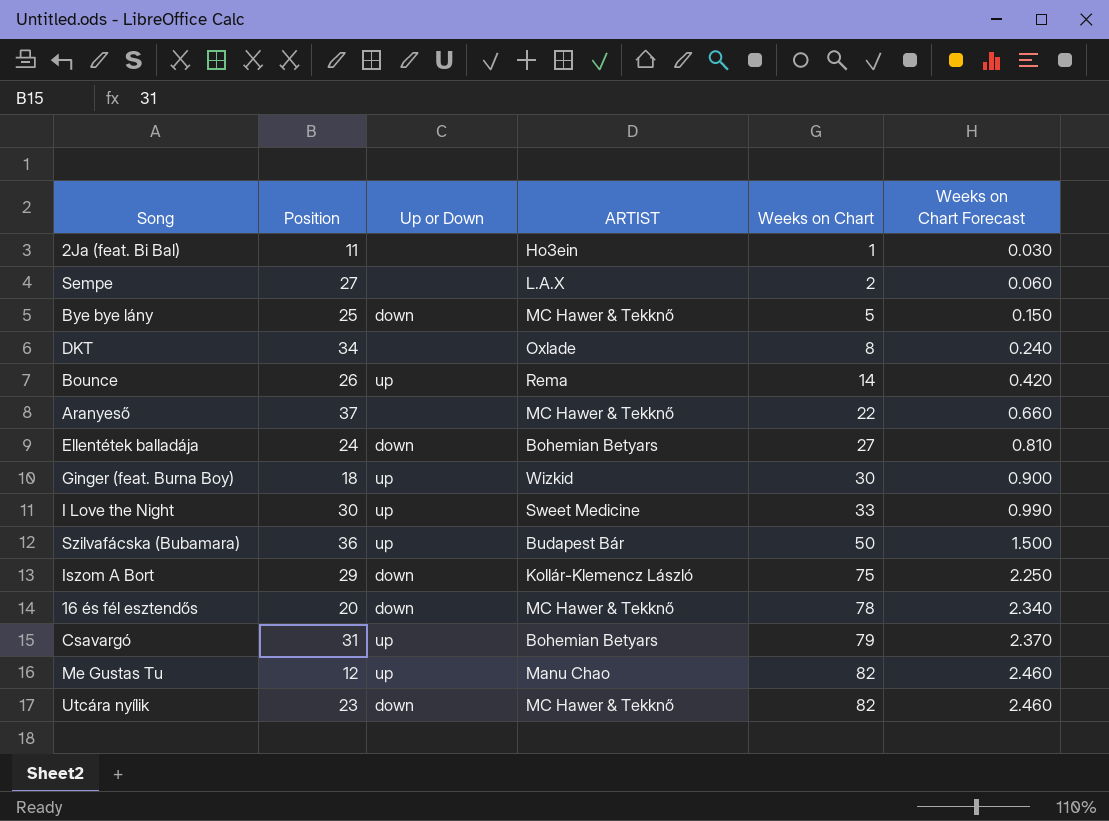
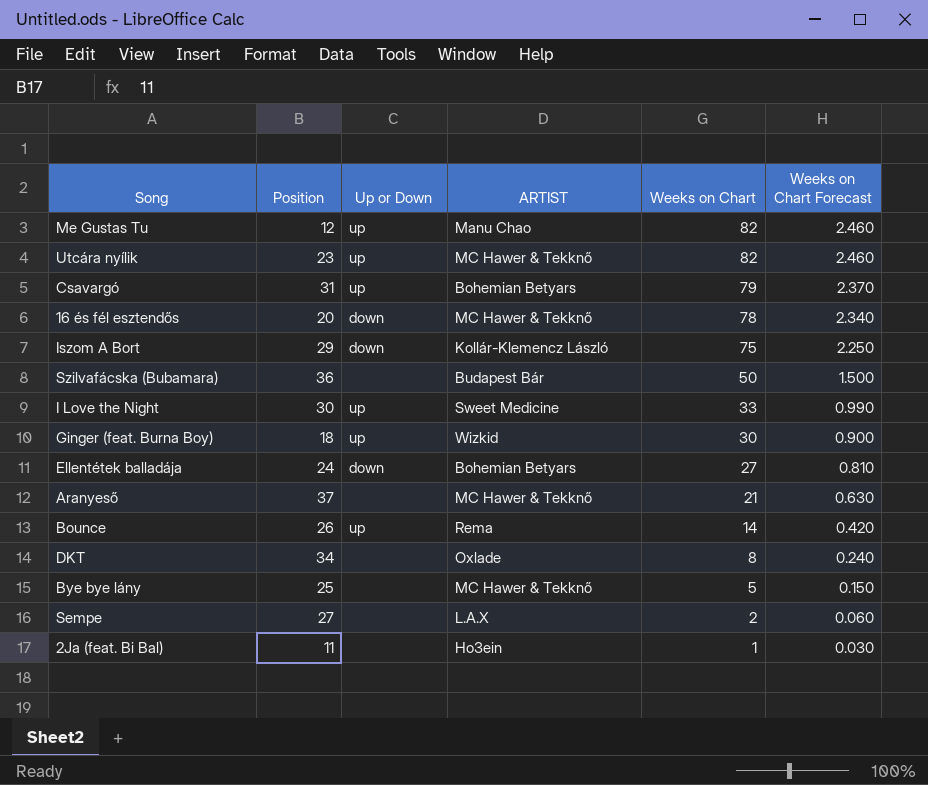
row order: Weeks on Chart ascending -> Weeks on Chart descending
Utcára nyílik | Up or Down: down -> up
Szilvafácska (Bubamara) | Up or Down: up -> none
Aranyeső | Weeks on Chart: 22 -> 21
Aranyeső | Weeks on Chart Forecast: 0.660 -> 0.630
Bye bye lány | Up or Down: down -> none

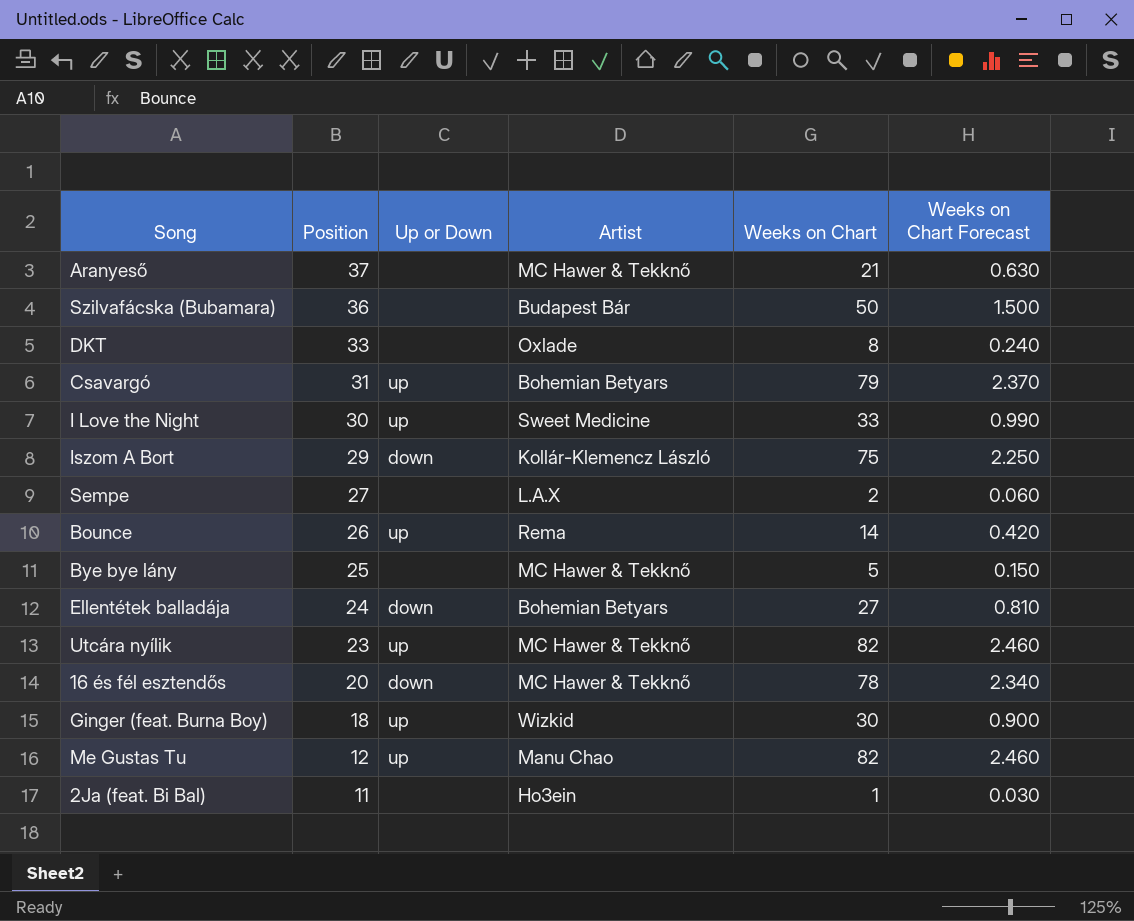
row order: Weeks on Chart descending -> Position descending
column name: ARTIST -> Artist
DKT | Position: 34 -> 33

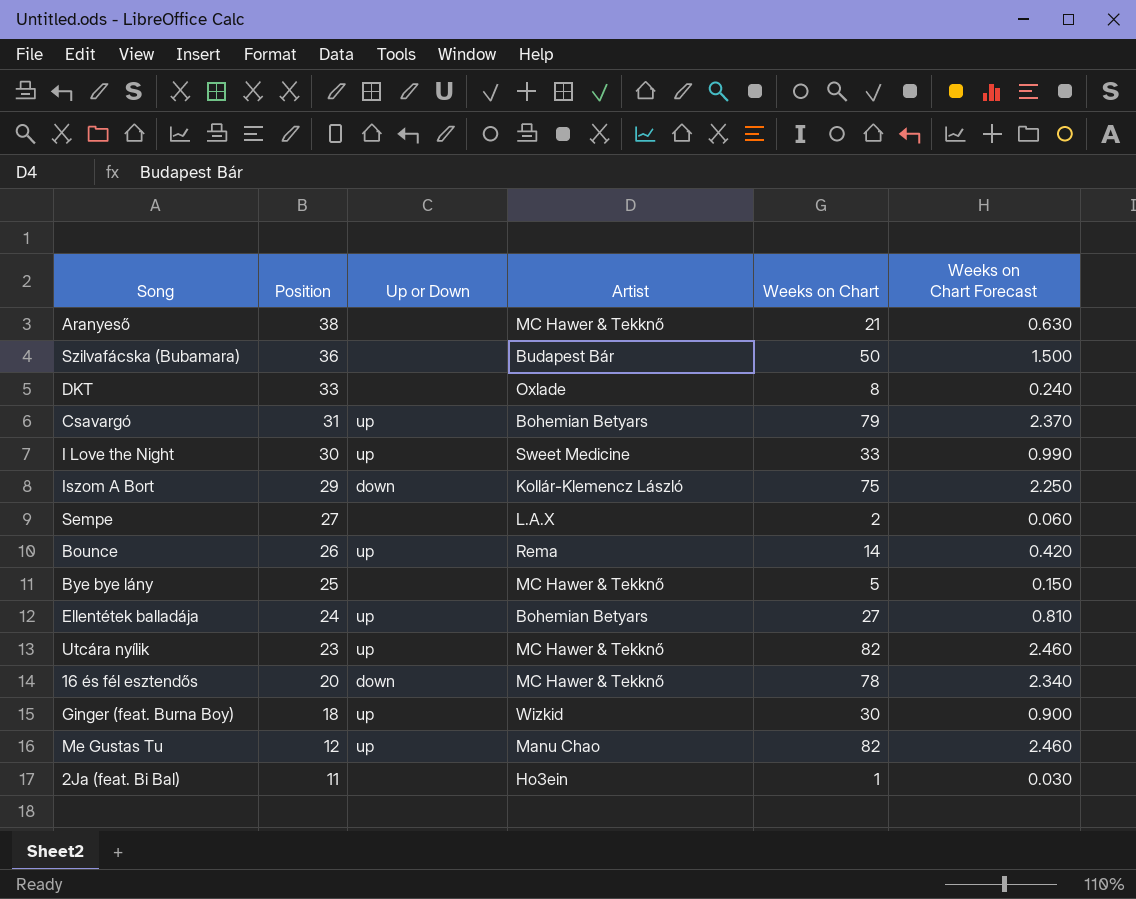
Aranyeső | Position: 37 -> 38
Ellentétek balladája | Up or Down: down -> up

